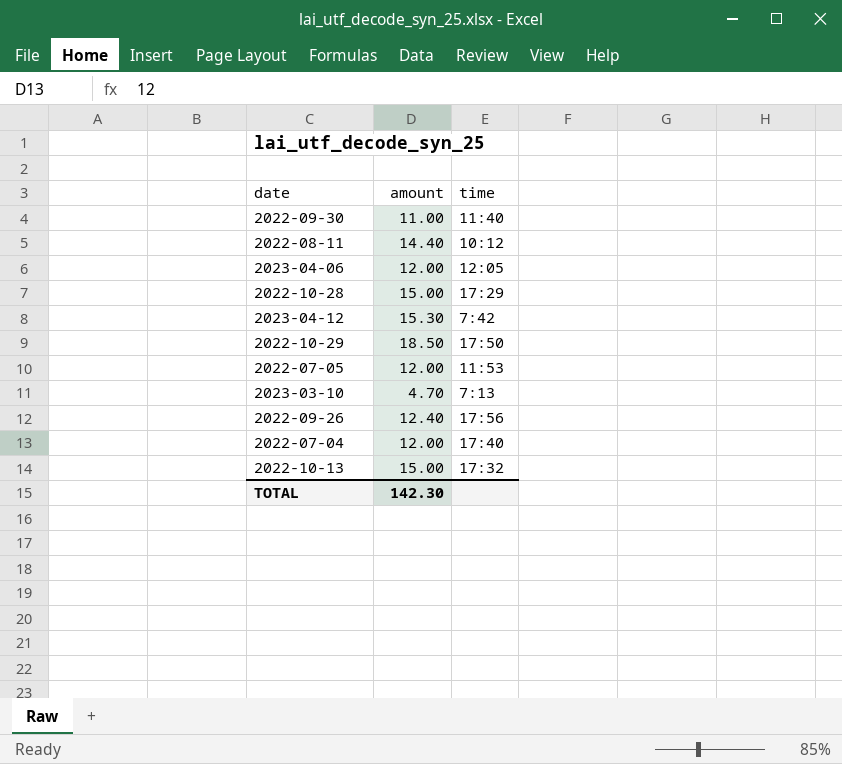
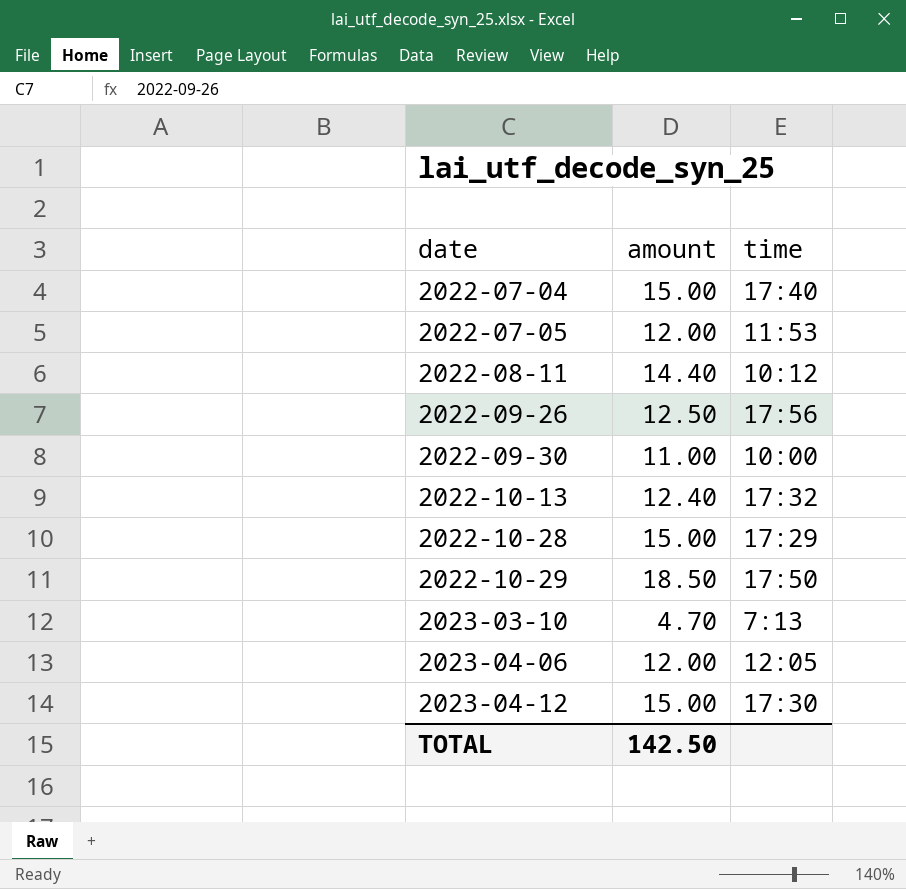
row order: none -> date ascending
2022-07-04 | amount: 12.00 -> 15.00
2022-09-26 | amount: 12.40 -> 12.50
2022-09-30 | time: 11:40 -> 10:00
2022-10-13 | amount: 15.00 -> 12.40
2023-04-12 | amount: 15.30 -> 15.00
2023-04-12 | time: 7:42 -> 17:30
TOTAL | amount: 142.30 -> 142.50

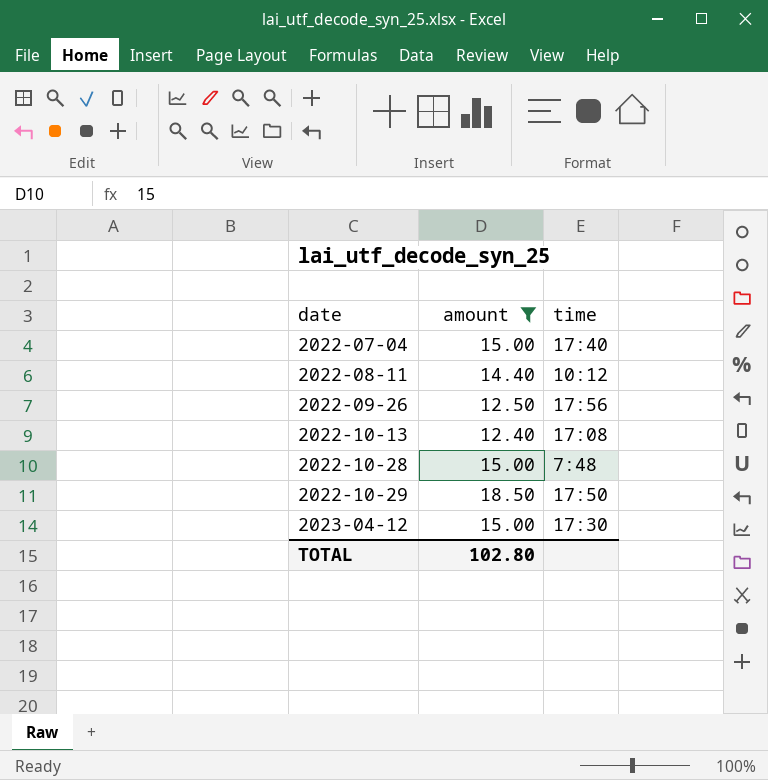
filter: none -> amount >= 12.40
2022-10-13 | time: 17:32 -> 17:08
2022-10-28 | time: 17:29 -> 7:48
TOTAL | amount: 142.50 -> 102.80

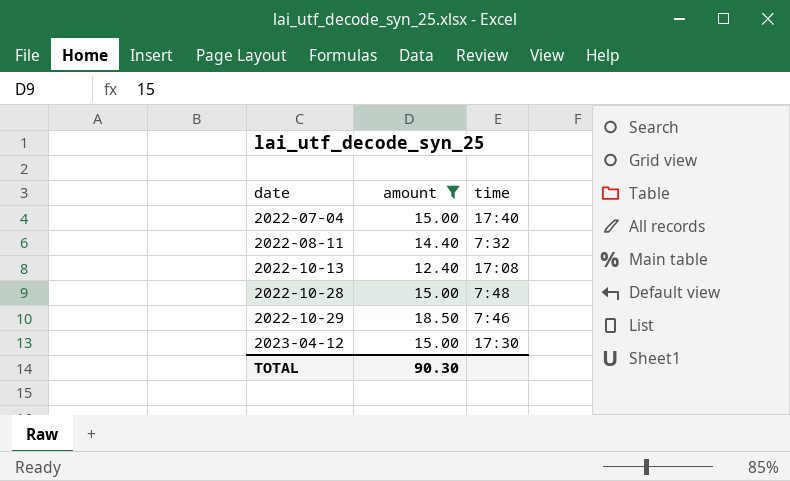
row 2022-09-26: 12.50 | 17:56 -> none
2022-08-11 | time: 10:12 -> 7:32
2022-10-29 | time: 17:50 -> 7:46
TOTAL | amount: 102.80 -> 90.30

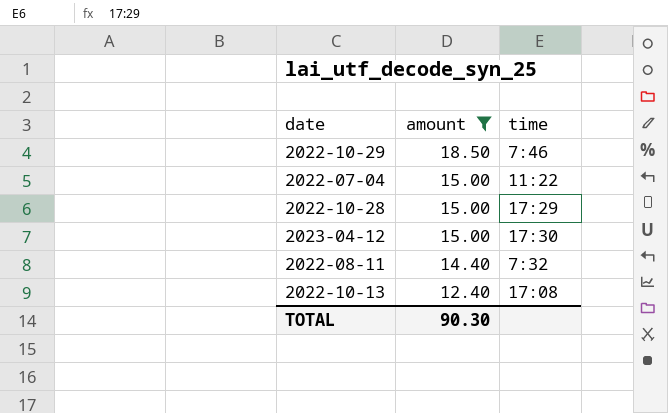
row order: date ascending -> amount descending
2022-07-04 | time: 17:40 -> 11:22
2022-10-28 | time: 7:48 -> 17:29

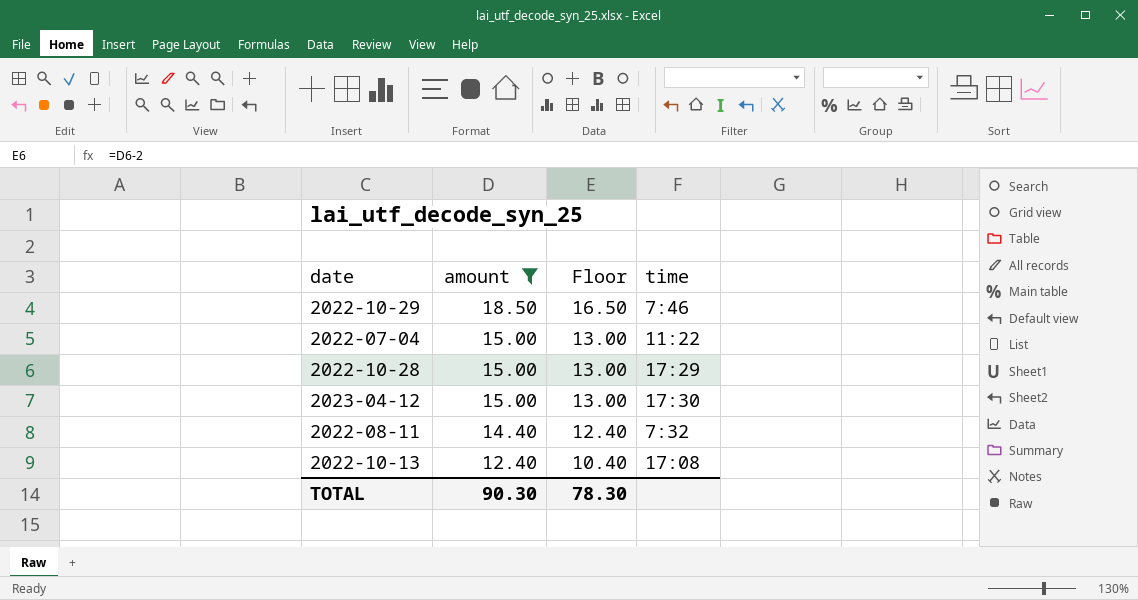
column Floor | formula: none -> [amount] - 2

